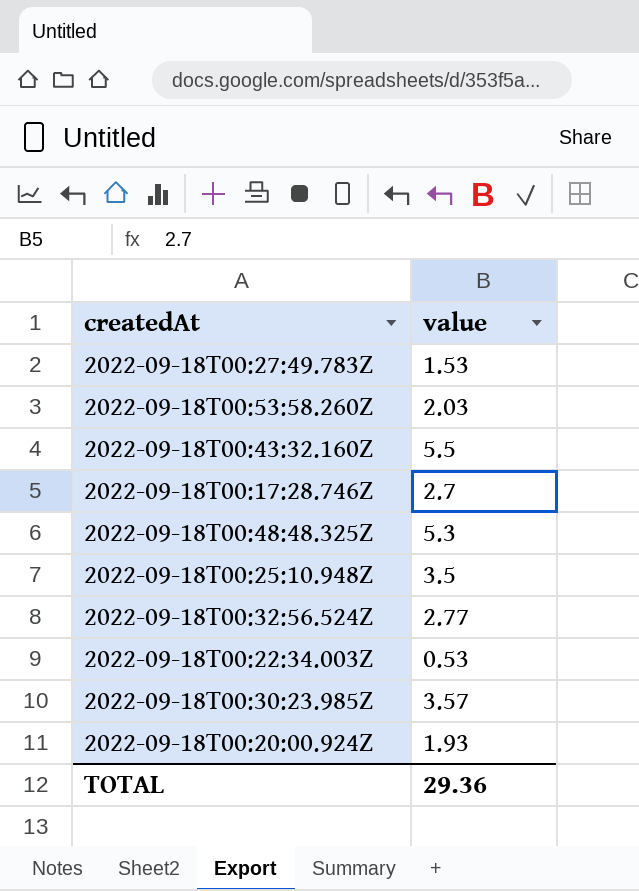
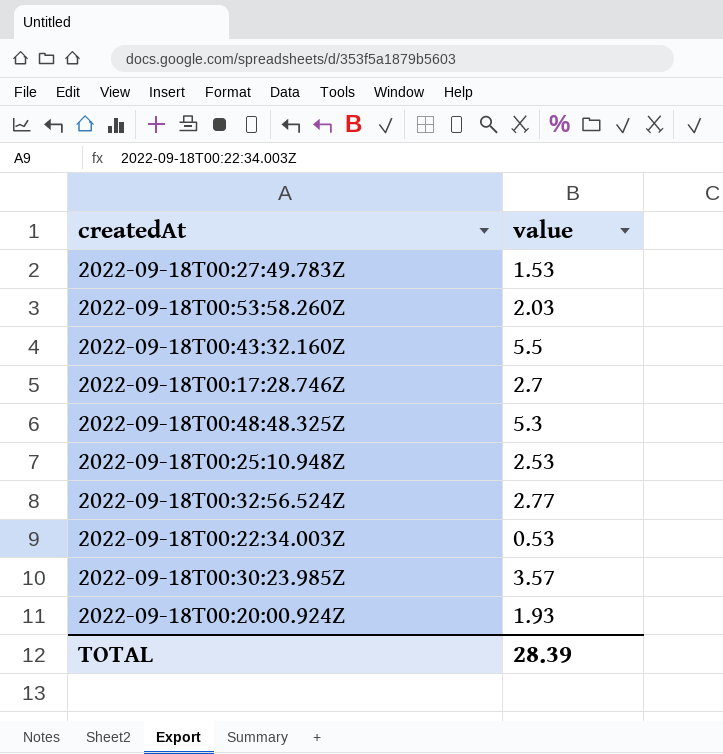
2022-09-18T00:25:10.948Z | value: 3.5 -> 2.53
TOTAL | value: 29.36 -> 28.39

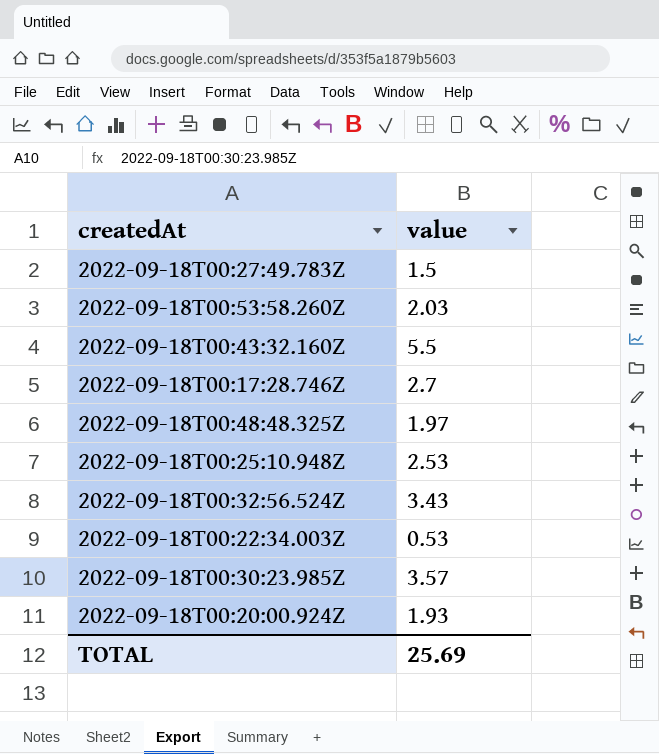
2022-09-18T00:27:49.783Z | value: 1.53 -> 1.5
2022-09-18T00:48:48.325Z | value: 5.3 -> 1.97
2022-09-18T00:32:56.524Z | value: 2.77 -> 3.43
TOTAL | value: 28.39 -> 25.69

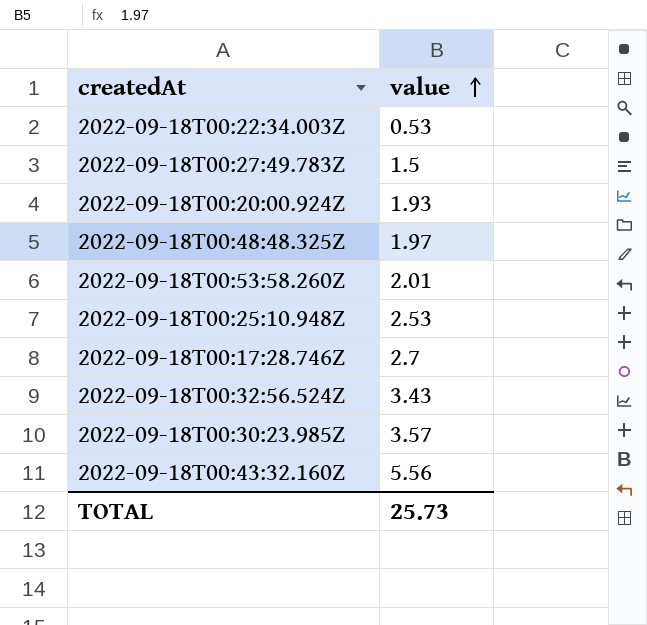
row order: none -> value ascending
2022-09-18T00:53:58.260Z | value: 2.03 -> 2.01
2022-09-18T00:43:32.160Z | value: 5.5 -> 5.56
TOTAL | value: 25.69 -> 25.73

